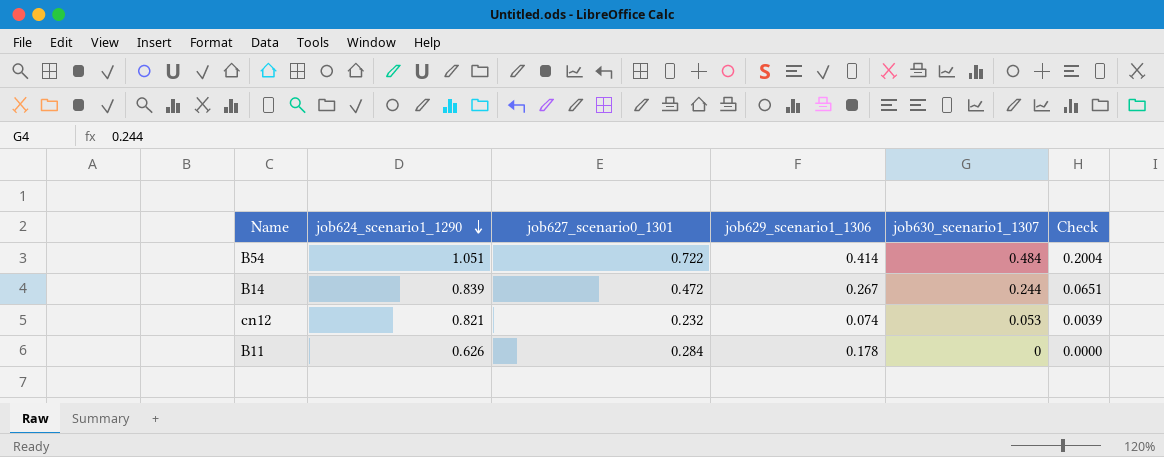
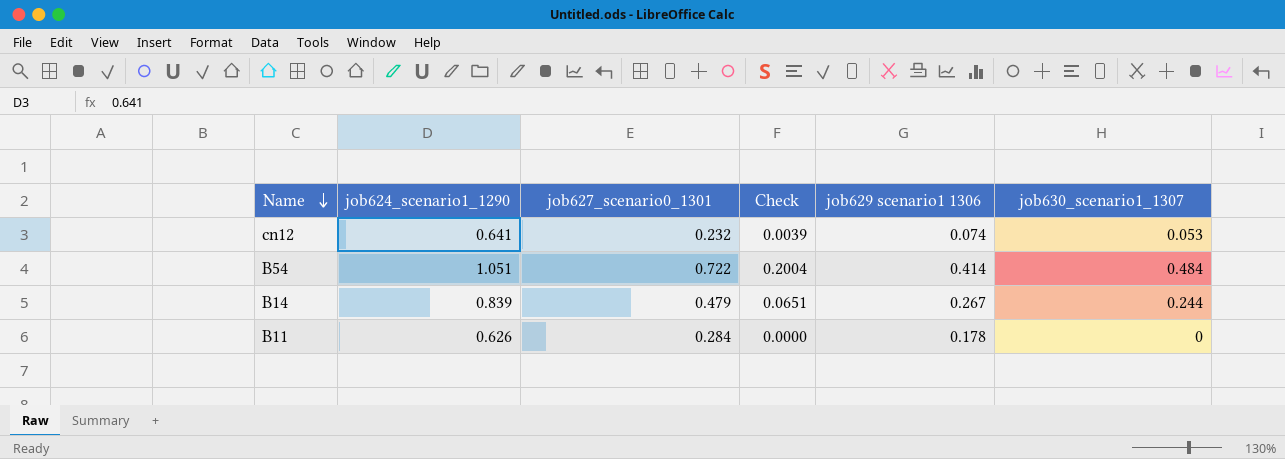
row order: job624_scenario1_1290 descending -> Name descending
column Check | position: 6 -> 4
column name: job629_scenario1_1306 -> job629 scenario1 1306
cn12 | job624_scenario1_1290: 0.821 -> 0.641
B14 | job627_scenario0_1301: 0.472 -> 0.479

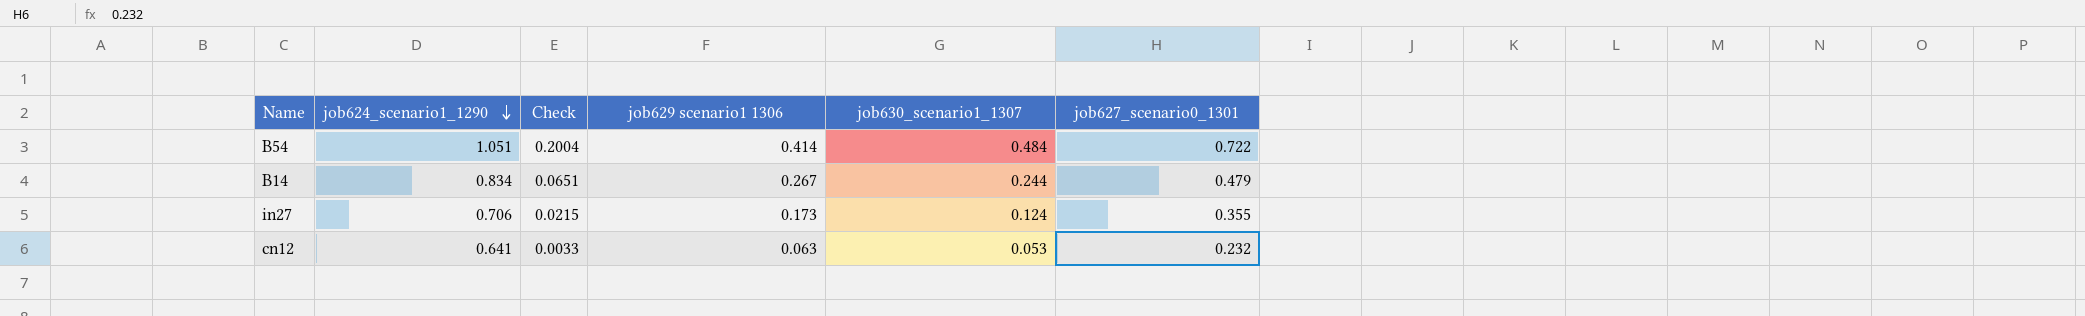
row order: Name descending -> job624_scenario1_1290 descending
column job627_scenario0_1301 | position: 3 -> 6
row B11: 0.626 | 0.284 | 0.0000 | 0.178 | 0 -> none
B14 | job624_scenario1_1290: 0.839 -> 0.834
row in27: none -> 0.706 | 0.0215 | 0.173 | 0.124 | 0.355
cn12 | Check: 0.0039 -> 0.0033
cn12 | job629 scenario1 1306: 0.074 -> 0.063

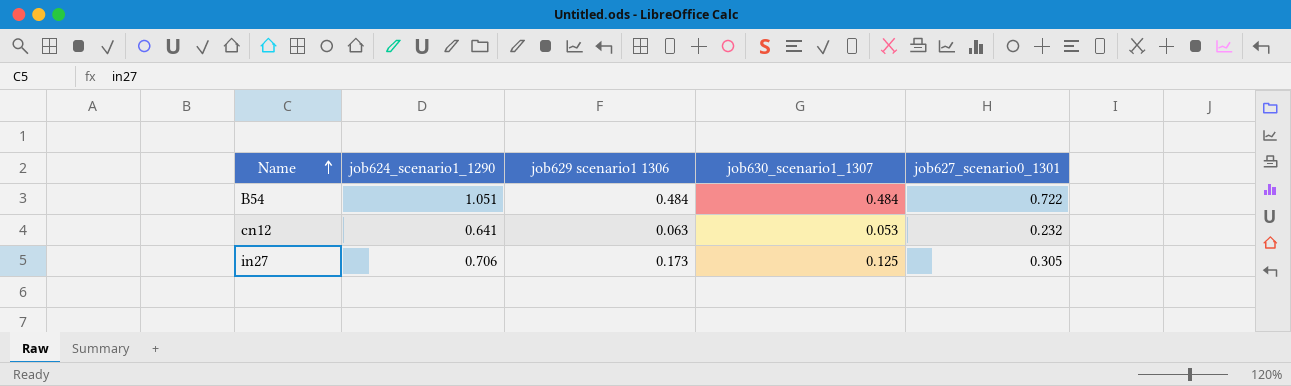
row order: job624_scenario1_1290 descending -> Name ascending
column Check | formula: [job629 scenario1 1306] * [job630_scenario1_1307] -> none
row B14: 0.834 | 0.0651 | 0.267 | 0.244 | 0.479 -> none
B54 | job629 scenario1 1306: 0.414 -> 0.484
in27 | job630_scenario1_1307: 0.124 -> 0.125
in27 | job627_scenario0_1301: 0.355 -> 0.305

